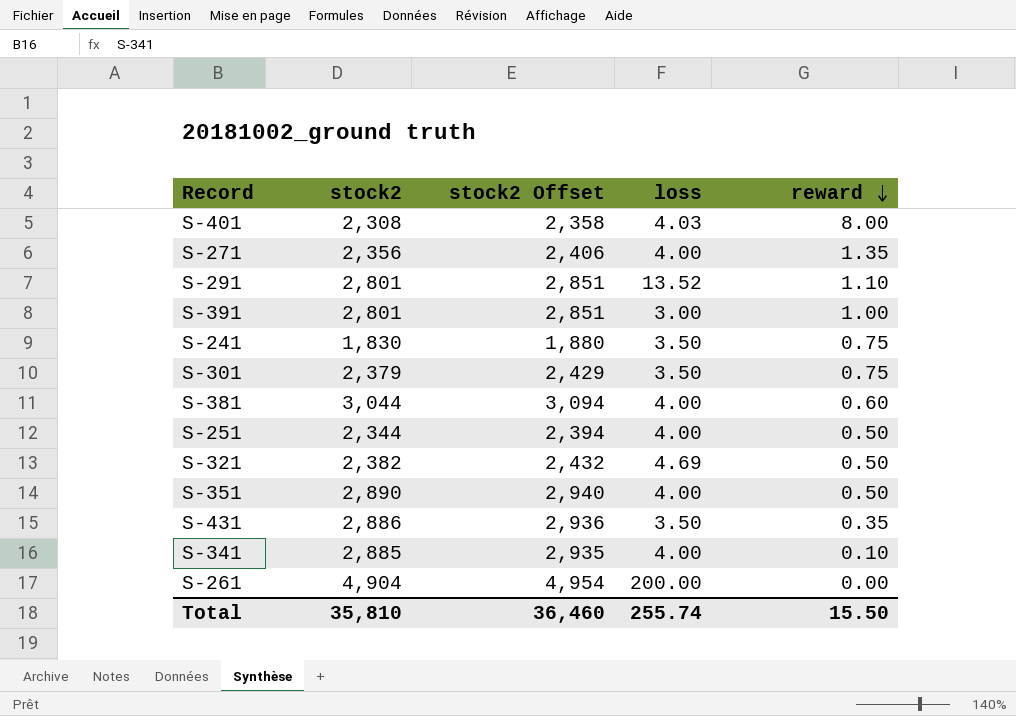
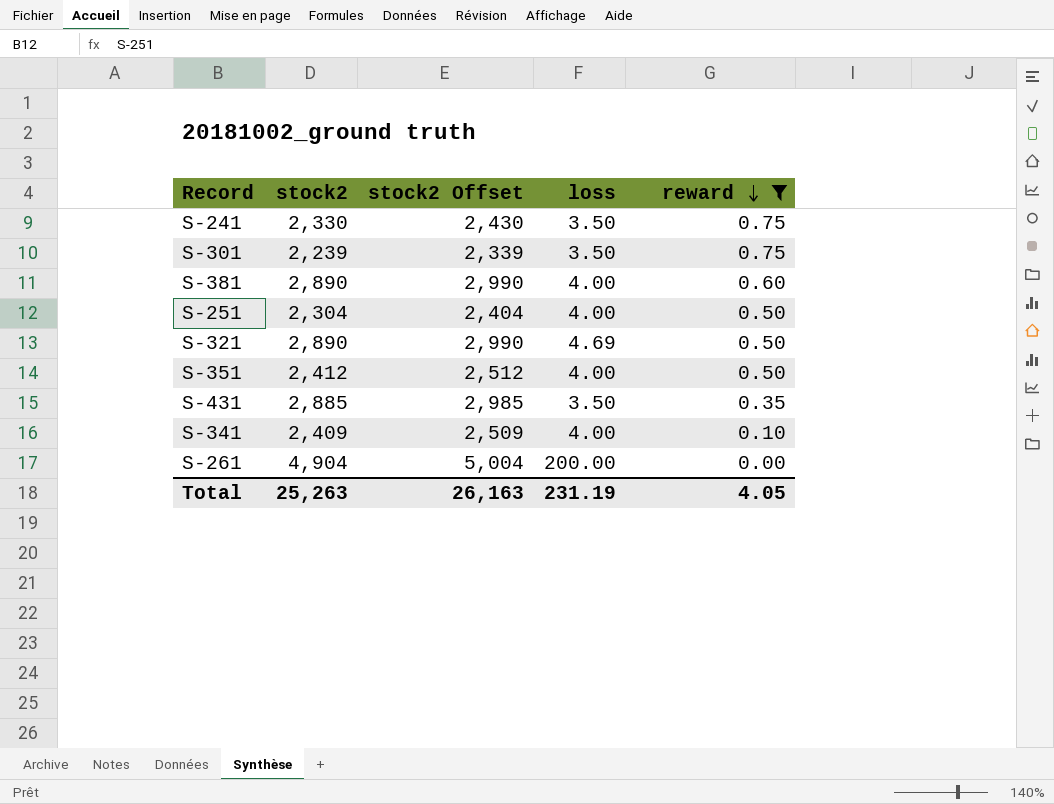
filter: none -> reward <= 0.75
column stock2 Offset | formula: [stock2] + 50 -> [stock2] + 100
S-241 | stock2: 1,830 -> 2,330
S-301 | stock2: 2,379 -> 2,239
S-381 | stock2: 3,044 -> 2,890
S-251 | stock2: 2,344 -> 2,304
S-321 | stock2: 2,382 -> 2,890
S-351 | stock2: 2,890 -> 2,412
S-431 | stock2: 2,886 -> 2,885
S-341 | stock2: 2,885 -> 2,409
Total | stock2: 35,810 -> 25,263
Total | stock2 Offset: 36,460 -> 26,163
Total | loss: 255.74 -> 231.19
Total | reward: 15.50 -> 4.05

